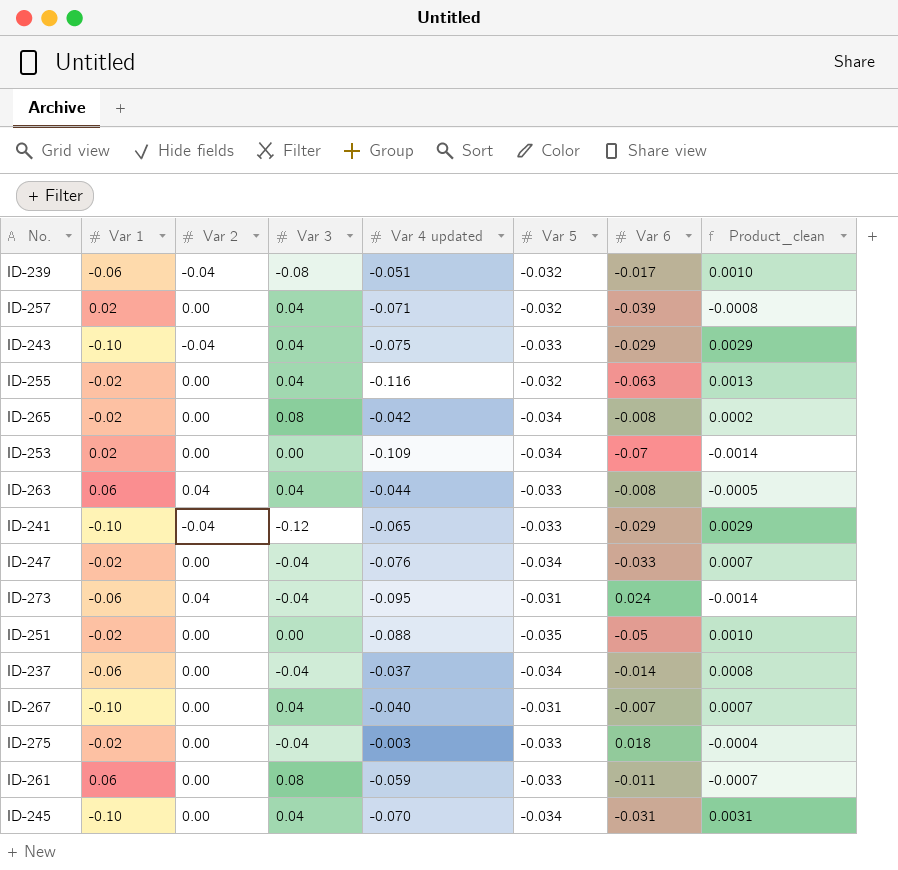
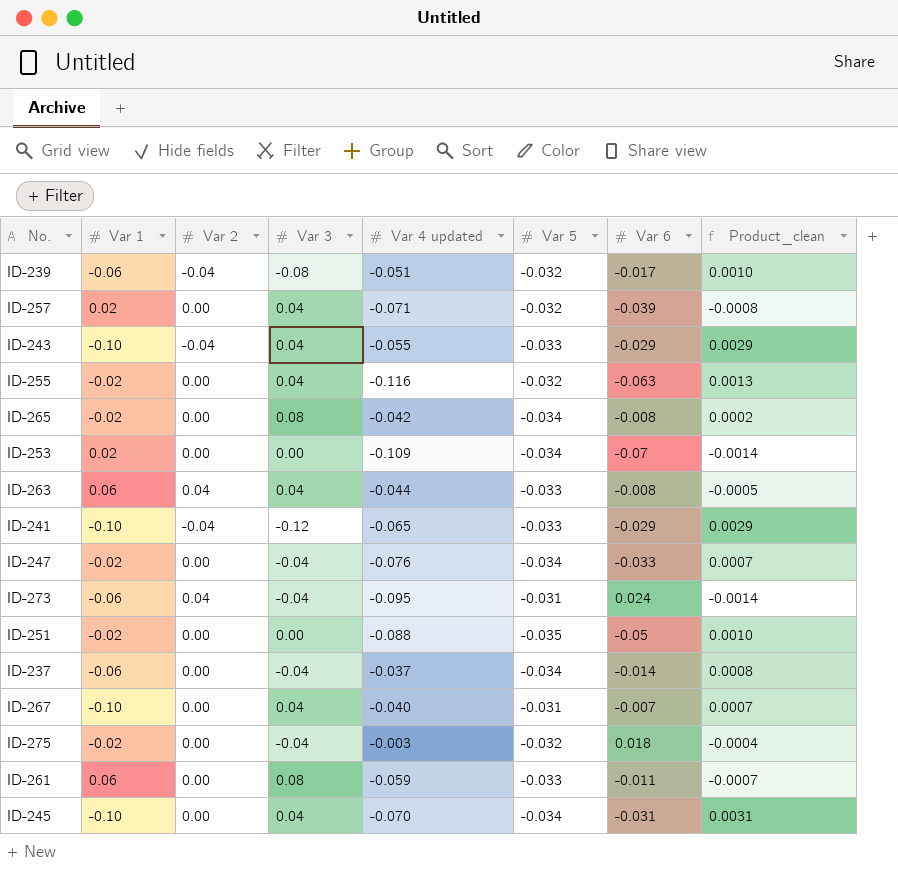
ID-243 | Var 4 updated: -0.075 -> -0.055
ID-275 | Var 5: -0.033 -> -0.032

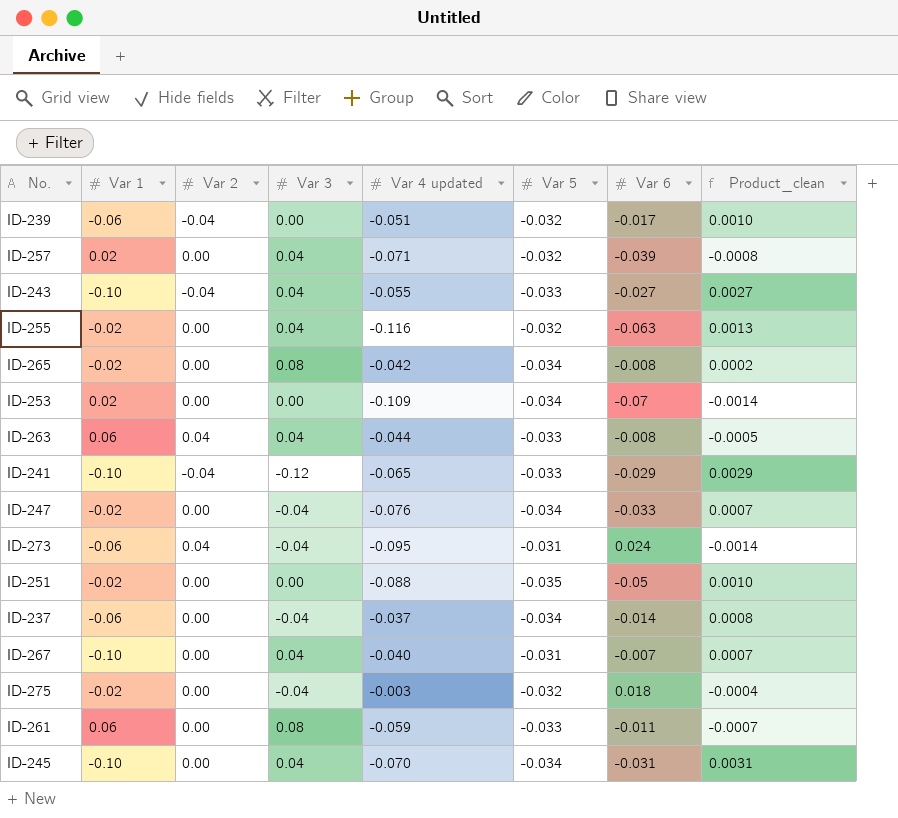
ID-239 | Var 3: -0.08 -> 0.00
ID-243 | Var 6: -0.029 -> -0.027
ID-243 | Product_clean: 0.0029 -> 0.0027

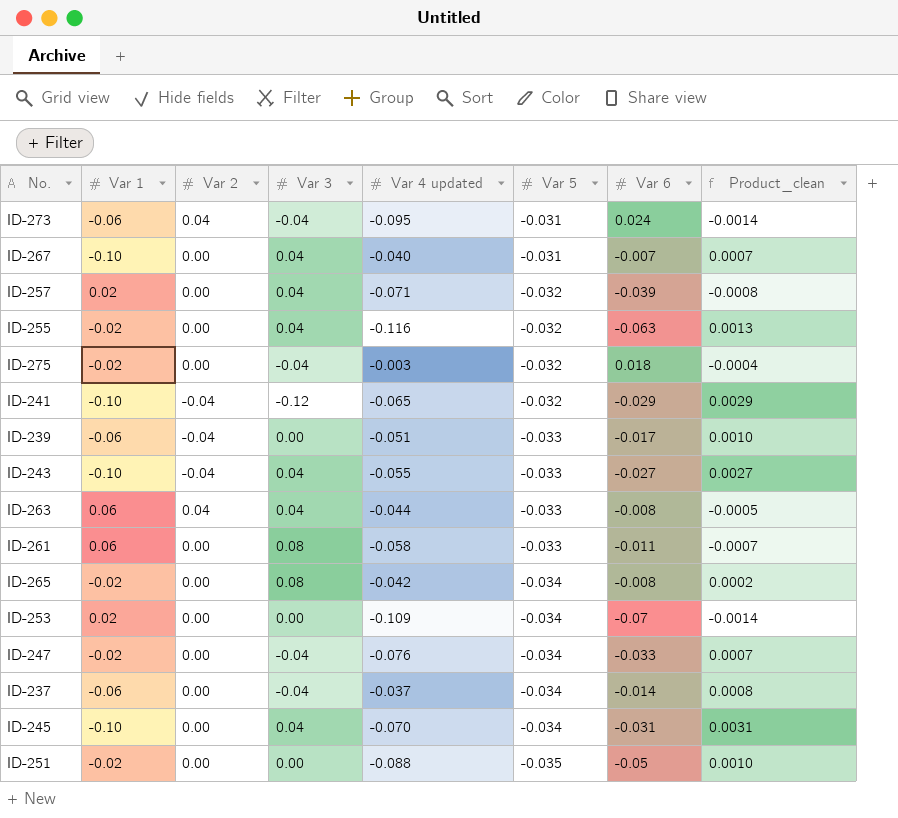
row order: none -> Var 5 descending
ID-241 | Var 5: -0.033 -> -0.032
ID-239 | Var 5: -0.032 -> -0.033
ID-261 | Var 4 updated: -0.059 -> -0.058

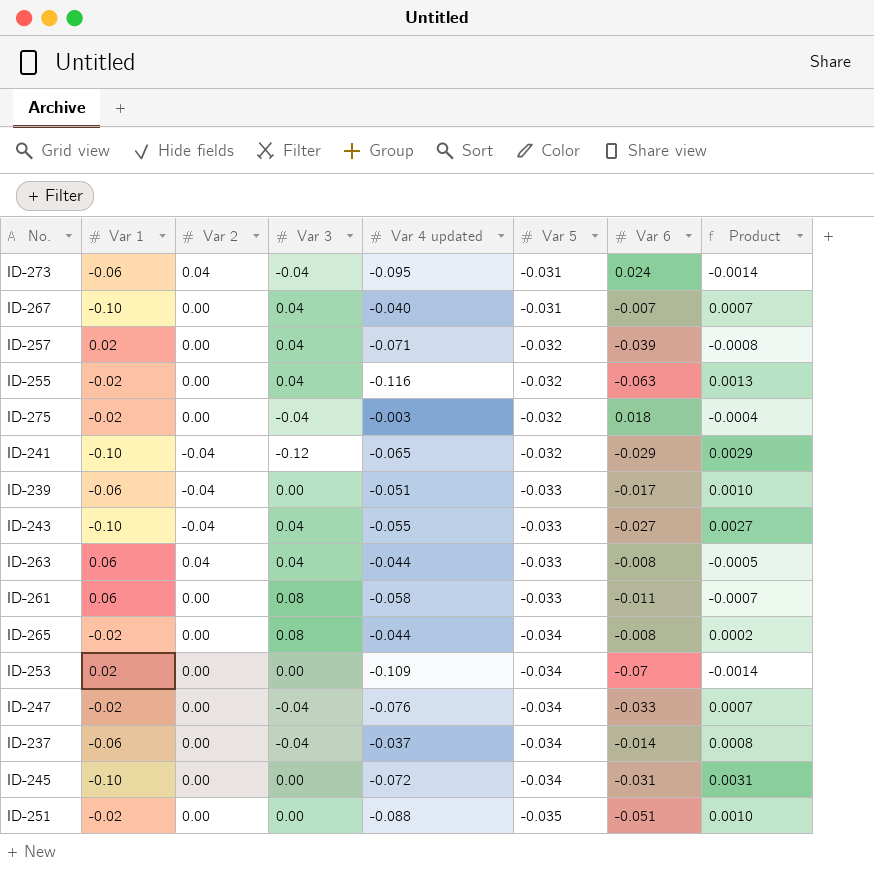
column name: Product_clean -> Product
ID-265 | Var 4 updated: -0.042 -> -0.044
ID-245 | Var 3: 0.04 -> 0.00
ID-245 | Var 4 updated: -0.070 -> -0.072
ID-251 | Var 6: -0.05 -> -0.051

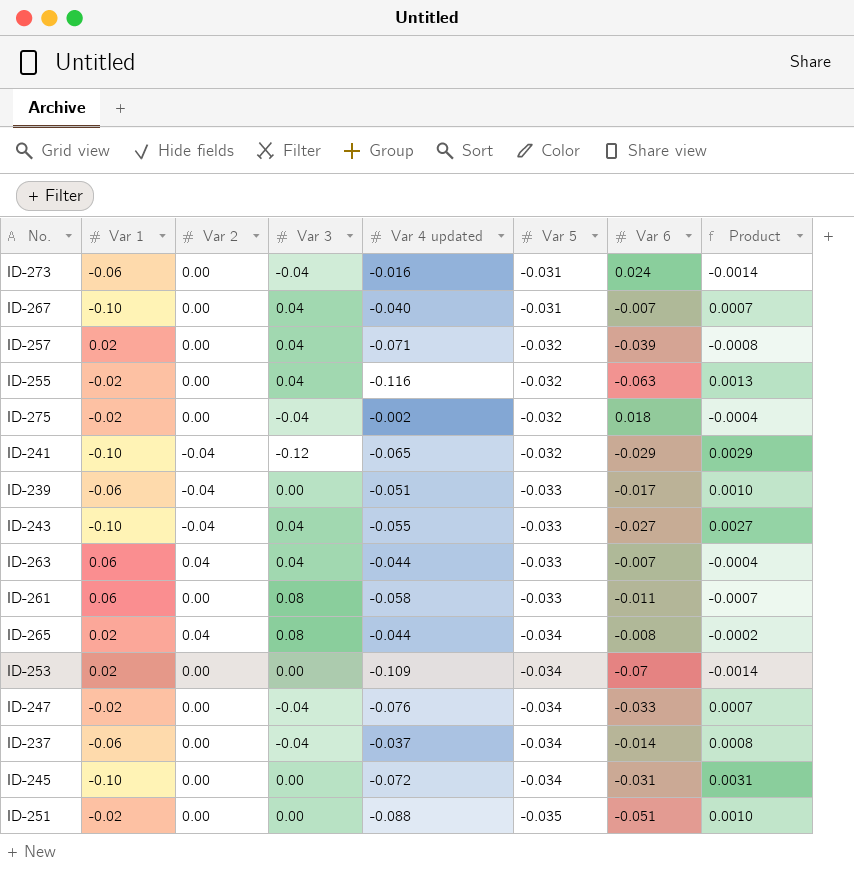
ID-273 | Var 2: 0.04 -> 0.00
ID-273 | Var 4 updated: -0.095 -> -0.016
ID-275 | Var 4 updated: -0.003 -> -0.002
ID-263 | Var 6: -0.008 -> -0.007
ID-263 | Product: -0.0005 -> -0.0004
ID-265 | Var 1: -0.02 -> 0.02
ID-265 | Var 2: 0.00 -> 0.04
ID-265 | Product: 0.0002 -> -0.0002

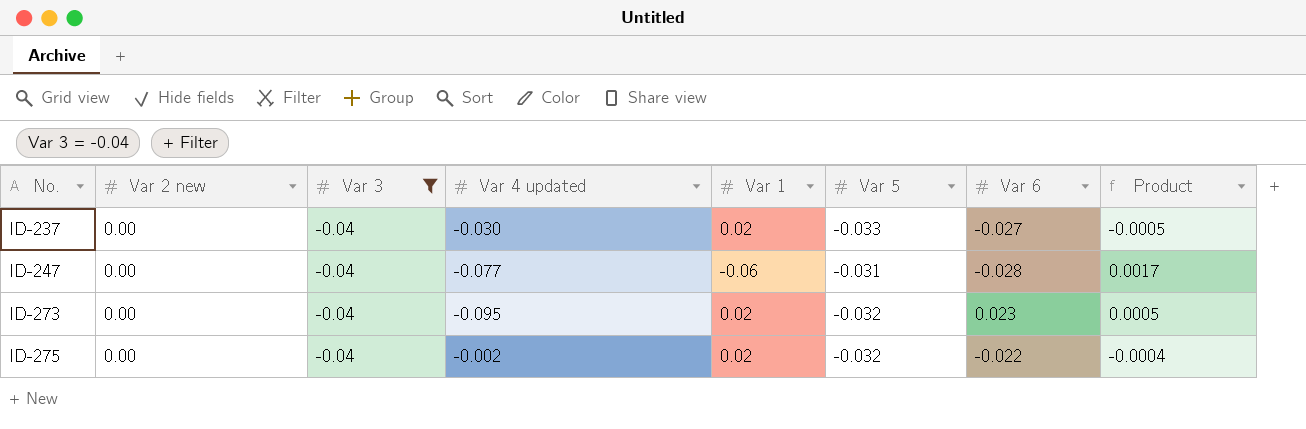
filter: none -> Var 3 = -0.04
row order: Var 5 descending -> No. ascending
column name: Var 2 -> Var 2 new
column Var 1 | position: 2 -> 5
ID-237 | Var 4 updated: -0.037 -> -0.030
ID-237 | Var 1: -0.06 -> 0.02
ID-237 | Var 5: -0.034 -> -0.033
ID-237 | Var 6: -0.014 -> -0.027
ID-237 | Product: 0.0008 -> -0.0005
ID-247 | Var 4 updated: -0.076 -> -0.077
ID-247 | Var 1: -0.02 -> -0.06
ID-247 | Var 5: -0.034 -> -0.031
ID-247 | Var 6: -0.033 -> -0.028
ID-247 | Product: 0.0007 -> 0.0017
ID-273 | Var 4 updated: -0.016 -> -0.095
ID-273 | Var 1: -0.06 -> 0.02
ID-273 | Var 5: -0.031 -> -0.032
ID-273 | Var 6: 0.024 -> 0.023
ID-273 | Product: -0.0014 -> 0.0005
ID-275 | Var 1: -0.02 -> 0.02
ID-275 | Var 6: 0.018 -> -0.022

